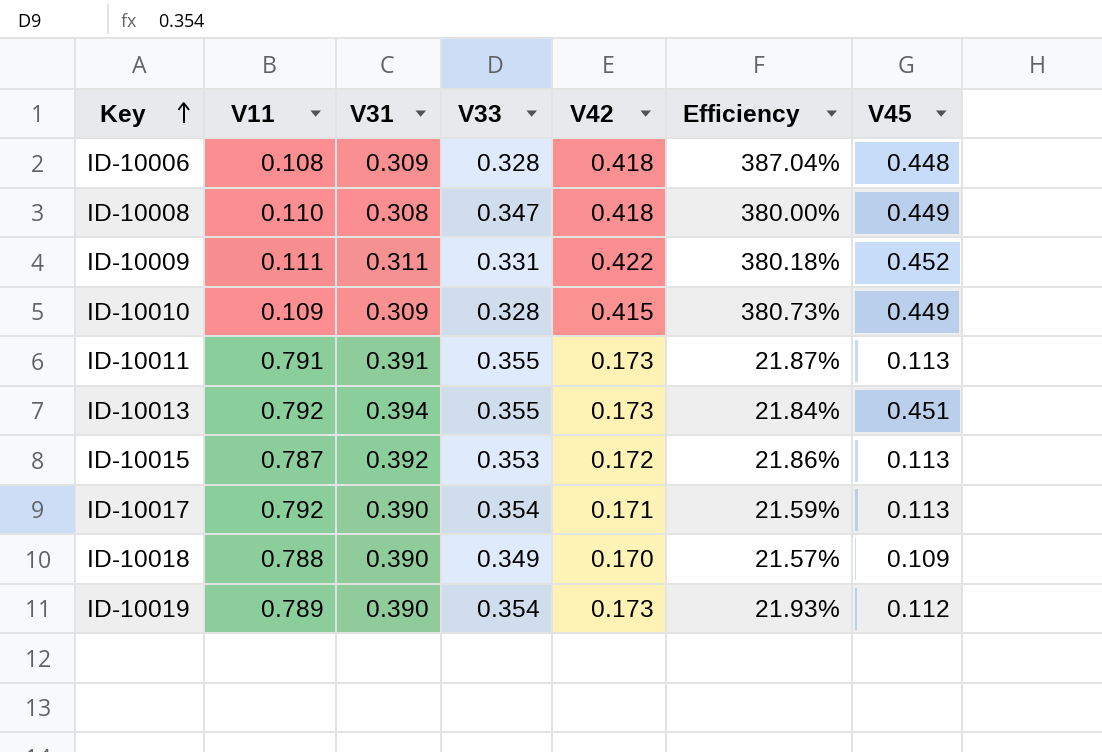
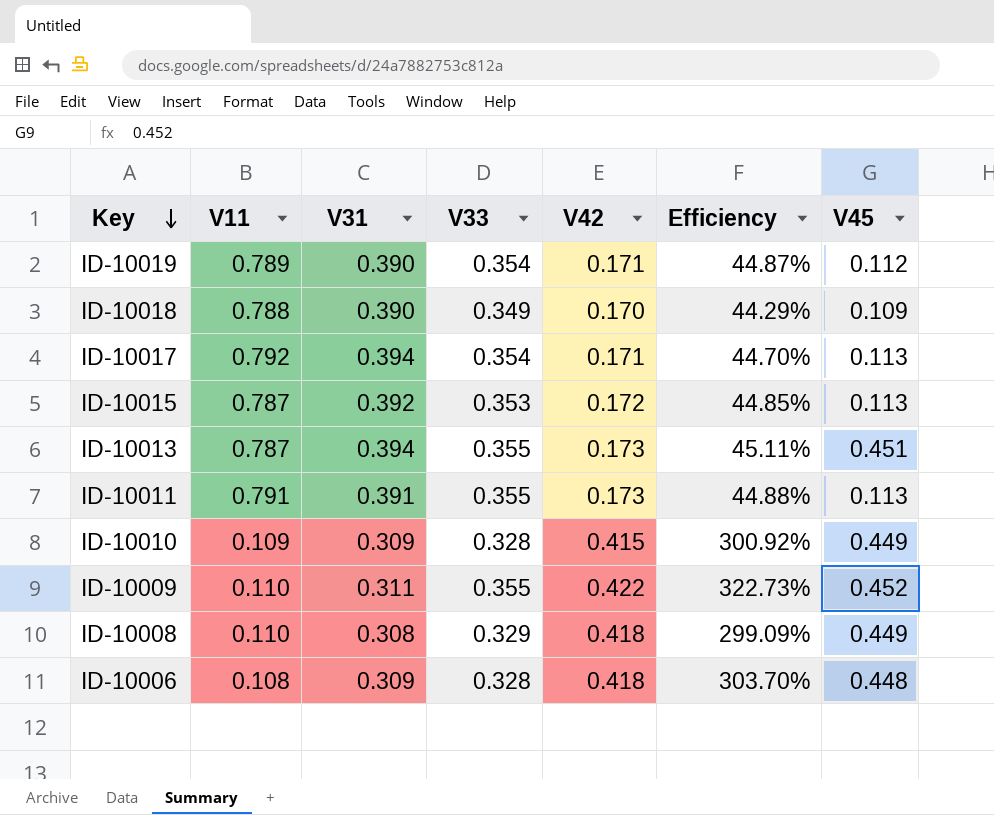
row order: Key ascending -> Key descending
column Efficiency | formula: [V42] / [V11] -> [V33] / [V11]
ID-10019 | V42: 0.173 -> 0.171
ID-10017 | V31: 0.390 -> 0.394
ID-10013 | V11: 0.792 -> 0.787
ID-10009 | V11: 0.111 -> 0.110
ID-10009 | V33: 0.331 -> 0.355
ID-10008 | V33: 0.347 -> 0.329

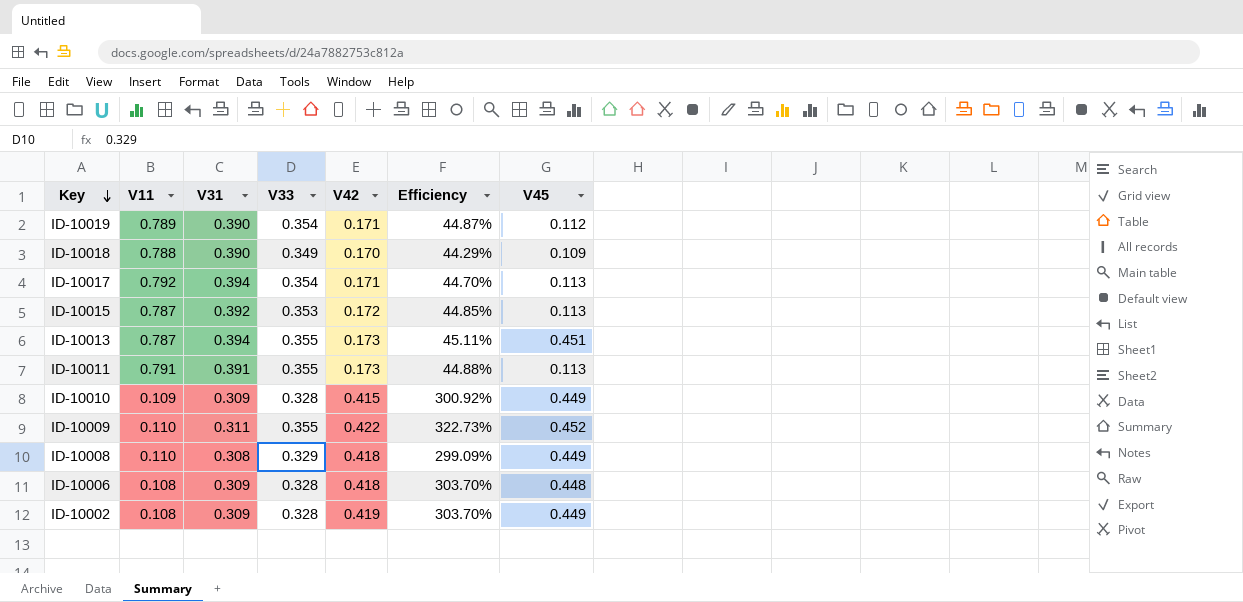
row ID-10002: none -> 0.108 | 0.309 | 0.328 | 0.419 | 303.70% | 0.449

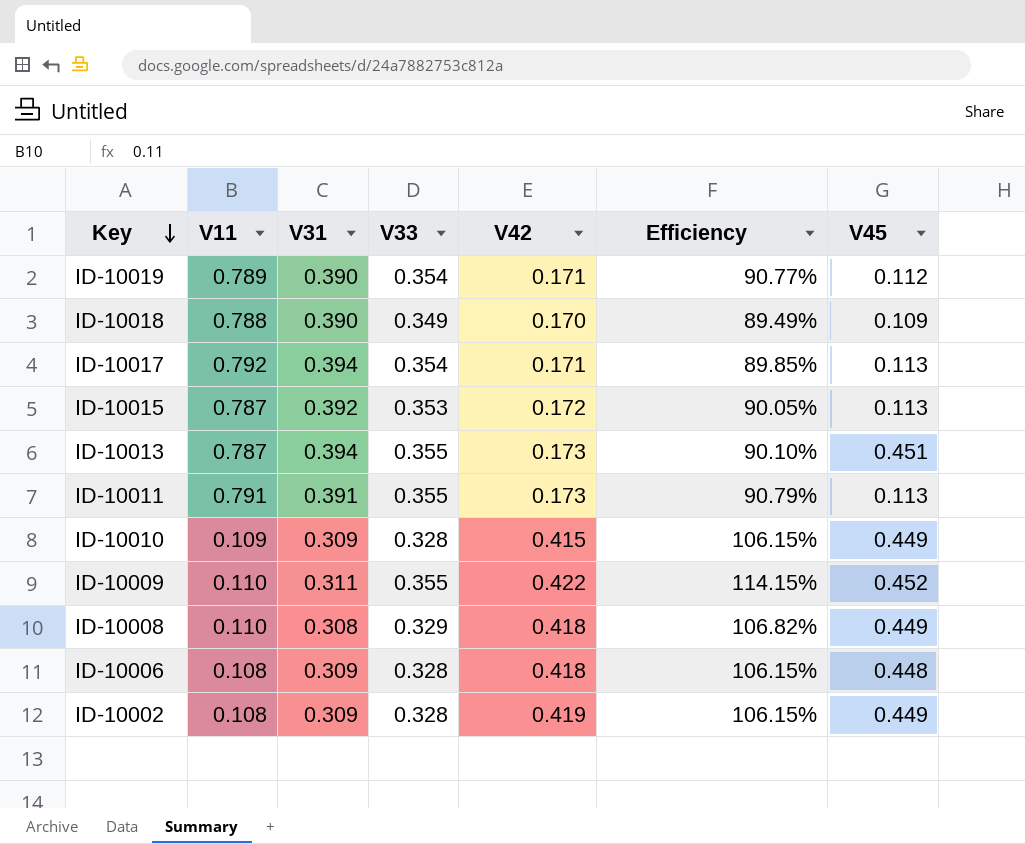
column Efficiency | formula: [V33] / [V11] -> [V33] / [V31]

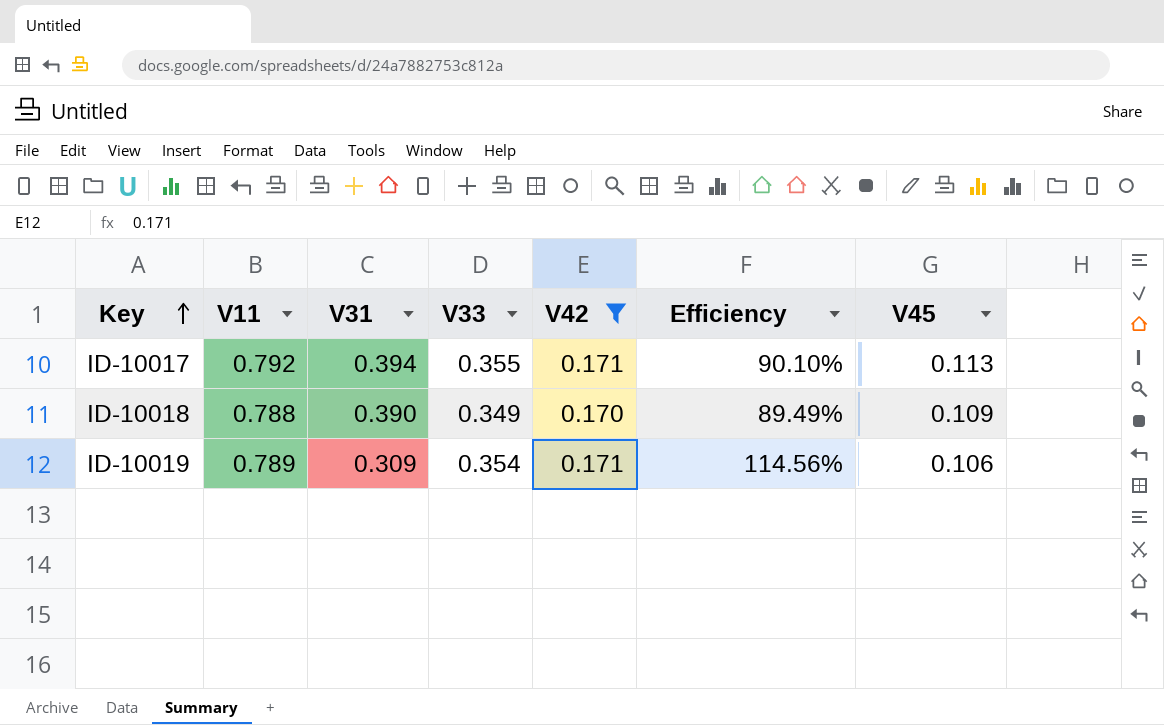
filter: none -> V42 <= 0.171
row order: Key descending -> Key ascending
ID-10017 | V33: 0.354 -> 0.355
ID-10017 | Efficiency: 89.85% -> 90.10%
ID-10019 | V31: 0.390 -> 0.309
ID-10019 | Efficiency: 90.77% -> 114.56%
ID-10019 | V45: 0.112 -> 0.106

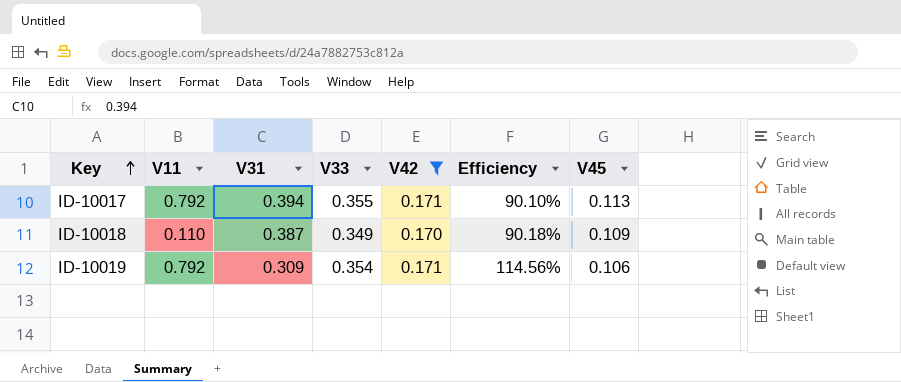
ID-10018 | V11: 0.788 -> 0.110
ID-10018 | V31: 0.390 -> 0.387
ID-10018 | Efficiency: 89.49% -> 90.18%
ID-10019 | V11: 0.789 -> 0.792

